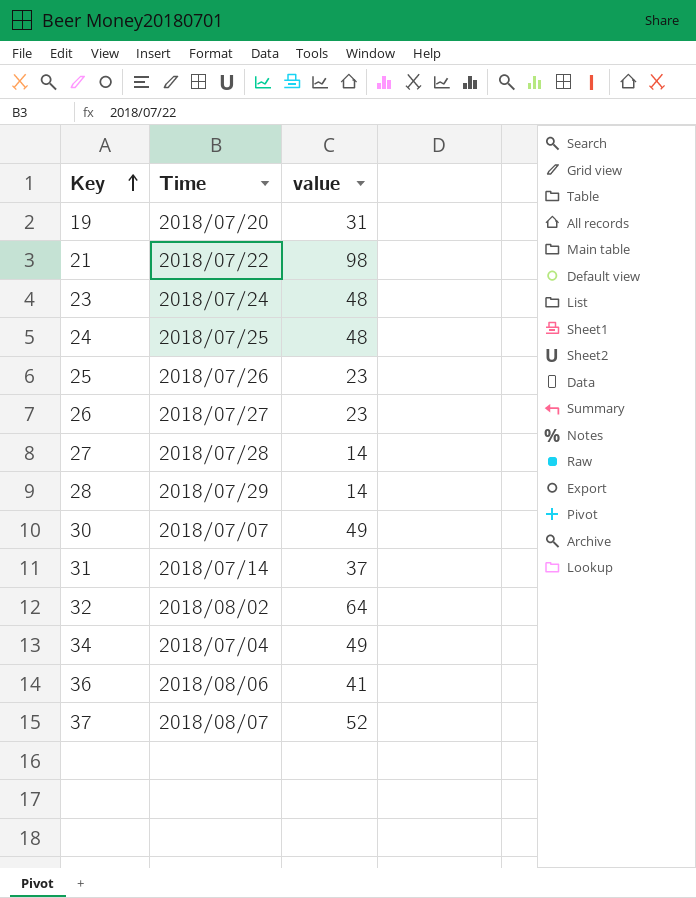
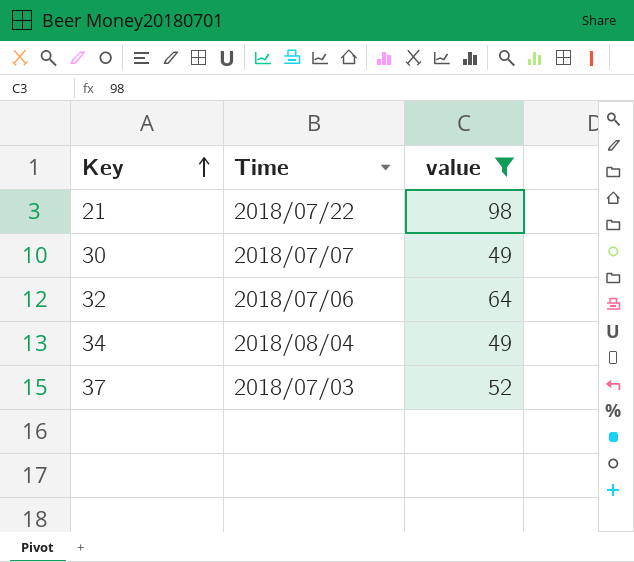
filter: none -> value >= 49
32 | Time: 2018/08/02 -> 2018/07/06
34 | Time: 2018/07/04 -> 2018/08/04
37 | Time: 2018/08/07 -> 2018/07/03

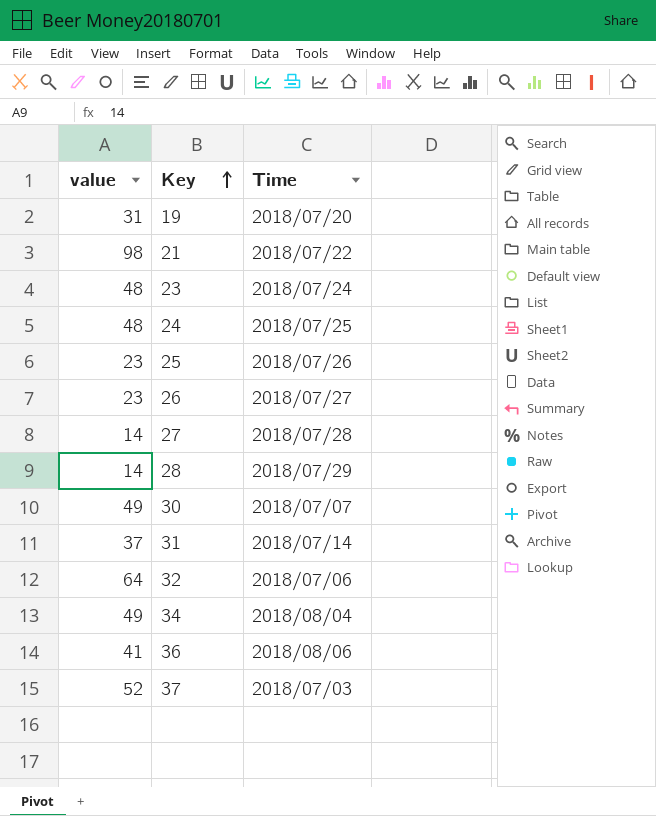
filter: value >= 49 -> none
column value | position: 3 -> 1

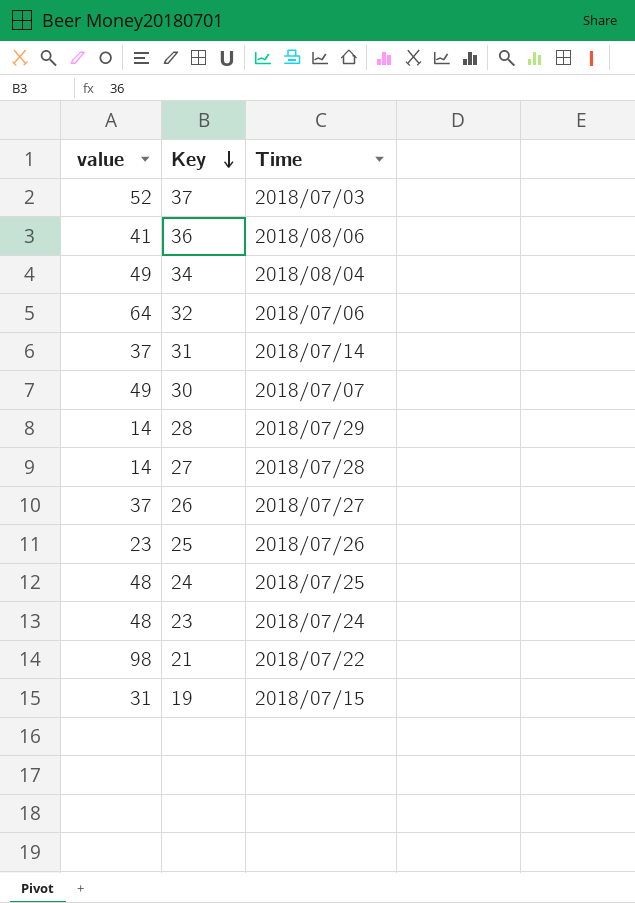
row order: Key ascending -> Key descending
26 | value: 23 -> 37
19 | Time: 2018/07/20 -> 2018/07/15

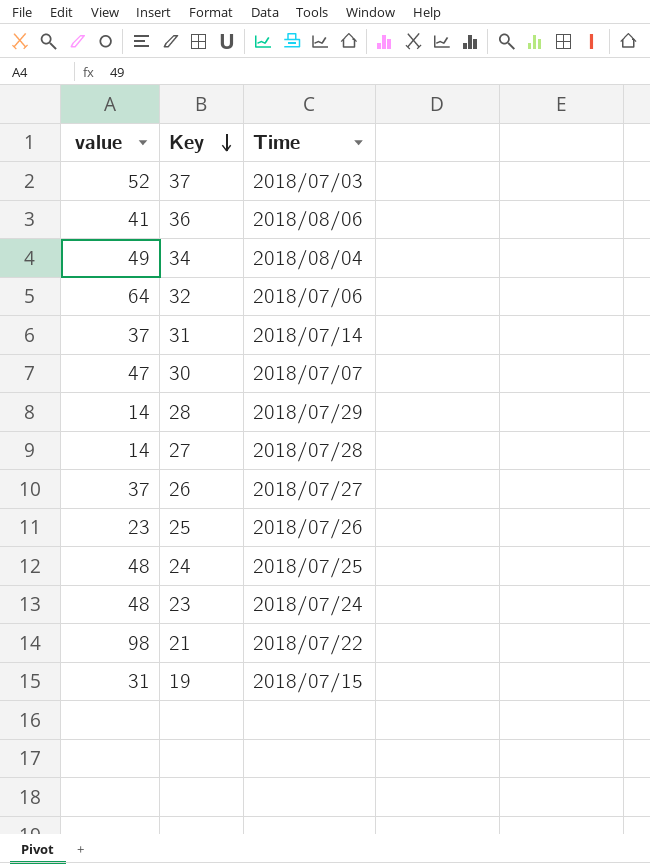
30 | value: 49 -> 47

